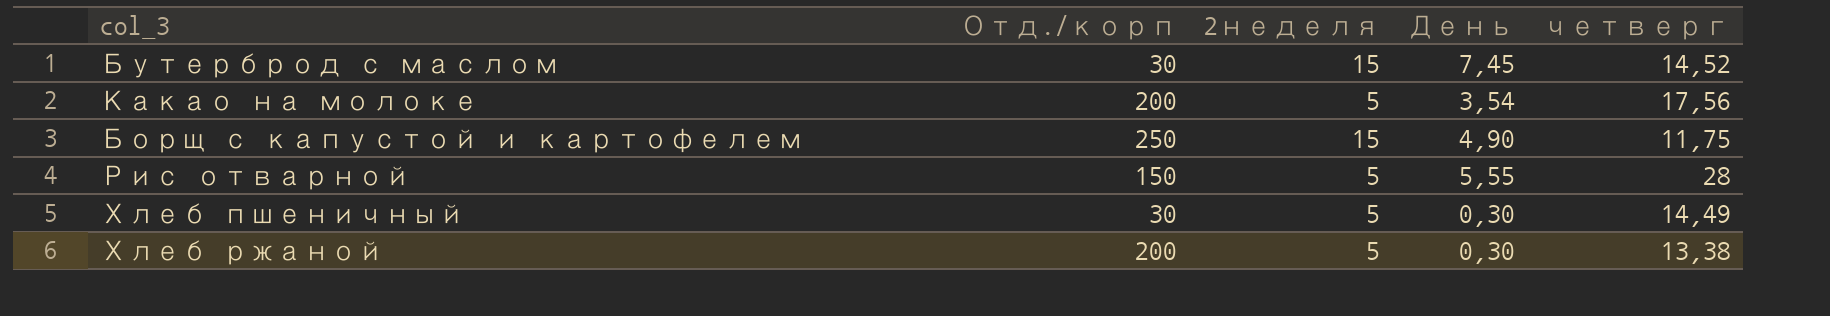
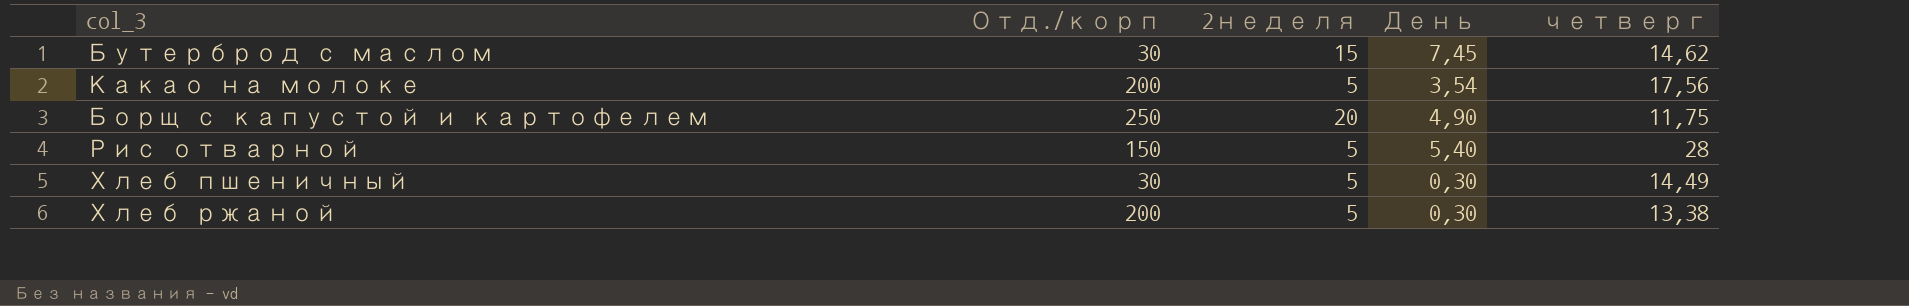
Бутерброд с маслом | четверг: 14,52 -> 14,62
Борщ с капустой и картофелем | 2неделя: 15 -> 20
Рис отварной | День: 5,55 -> 5,40

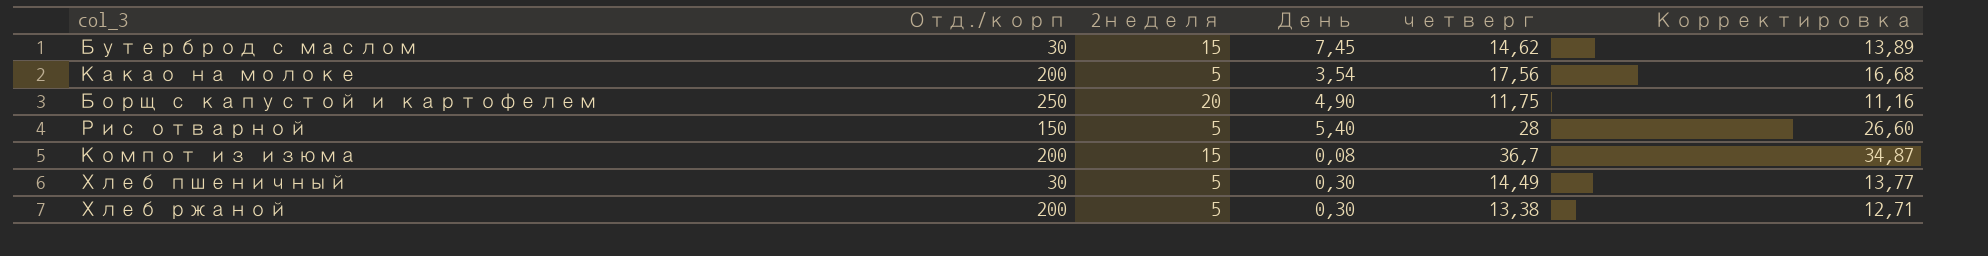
column Корректировка | formula: none -> [четверг] * 0,95
row Компот из изюма: none -> 200 | 15 | 0,08 | 36,7 | 34,87

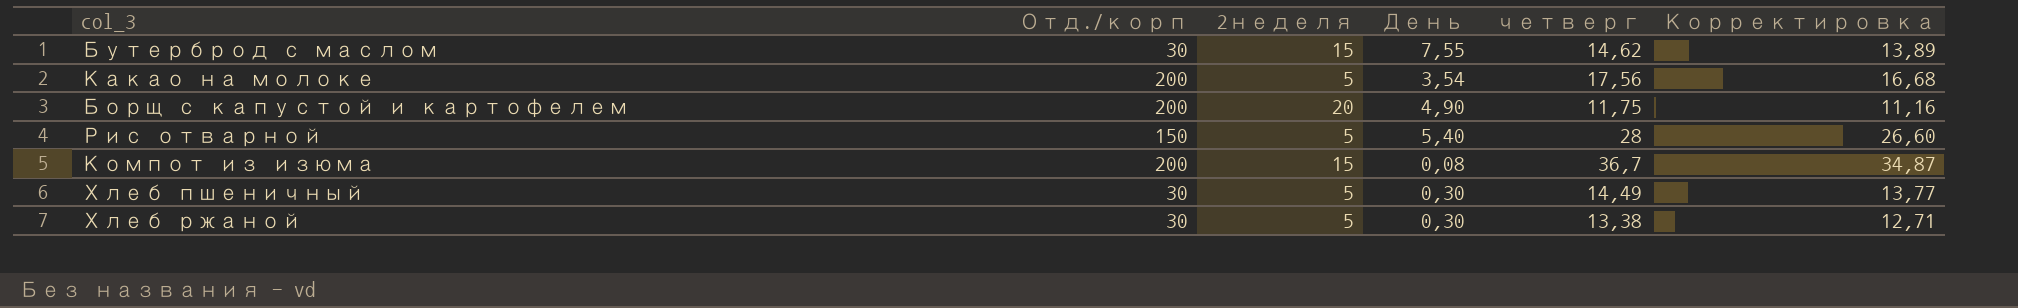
Бутерброд с маслом | День: 7,45 -> 7,55
Борщ с капустой и картофелем | Отд./корп: 250 -> 200
Хлеб ржаной | Отд./корп: 200 -> 30

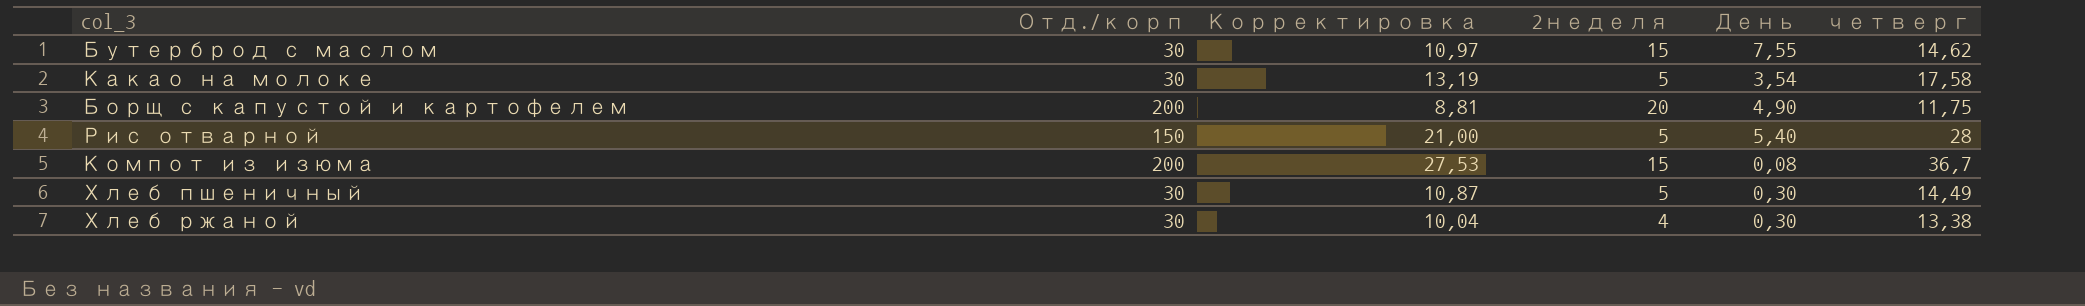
column Корректировка | formula: [четверг] * 0,95 -> [четверг] * 0,75
column Корректировка | position: 6 -> 3
Какао на молоке | Отд./корп: 200 -> 30
Какао на молоке | четверг: 17,56 -> 17,58
Хлеб ржаной | 2неделя: 5 -> 4

